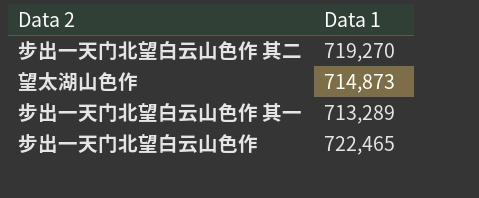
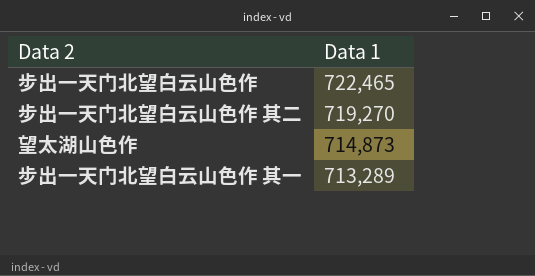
row order: none -> Data 1 descending

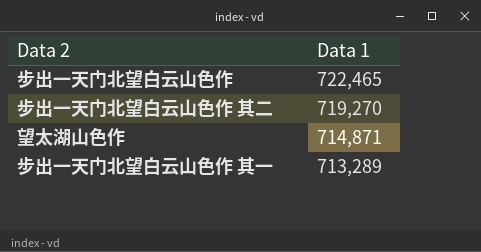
望太湖山色作 | Data 1: 714,873 -> 714,871

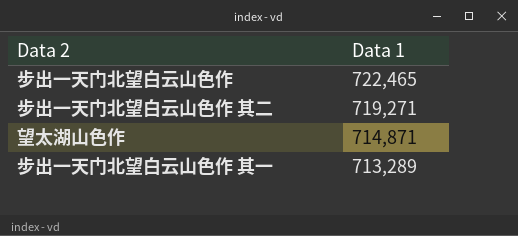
步出一天门北望白云山色作 其二 | Data 1: 719,270 -> 719,271

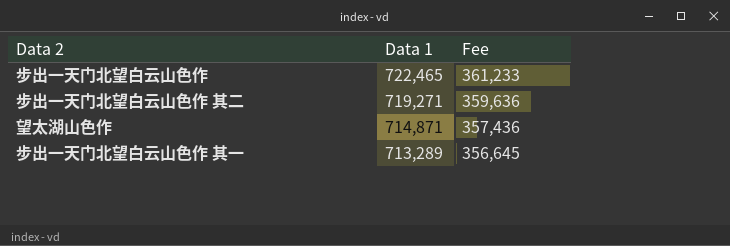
column Fee | formula: none -> [Data 1] * 0.5

